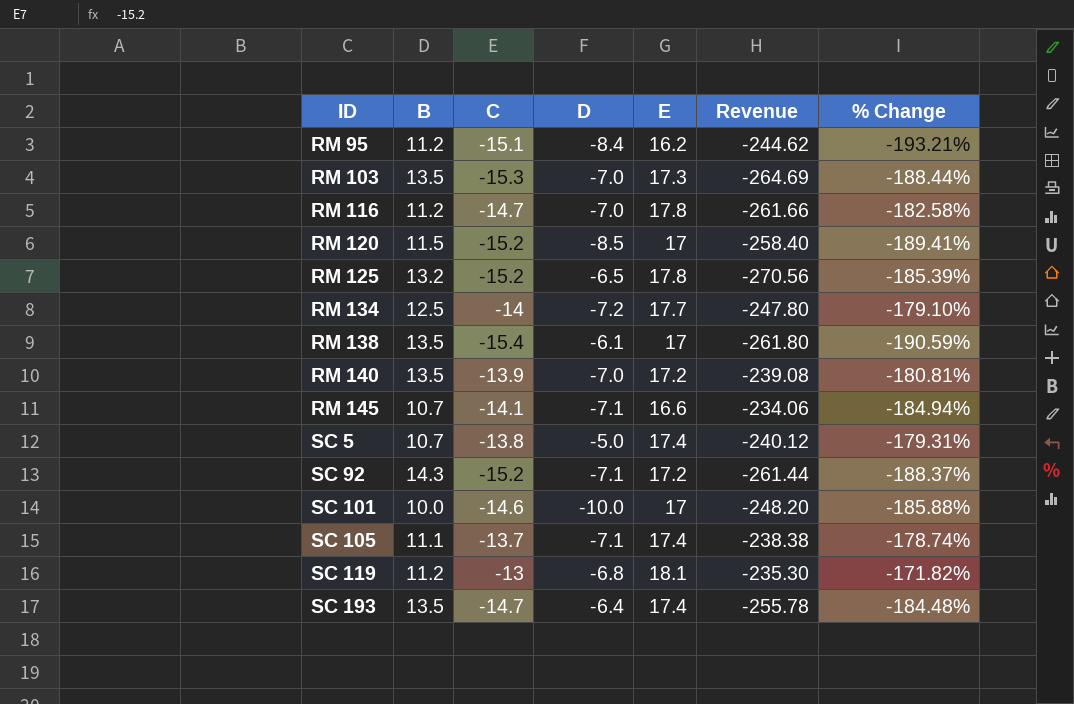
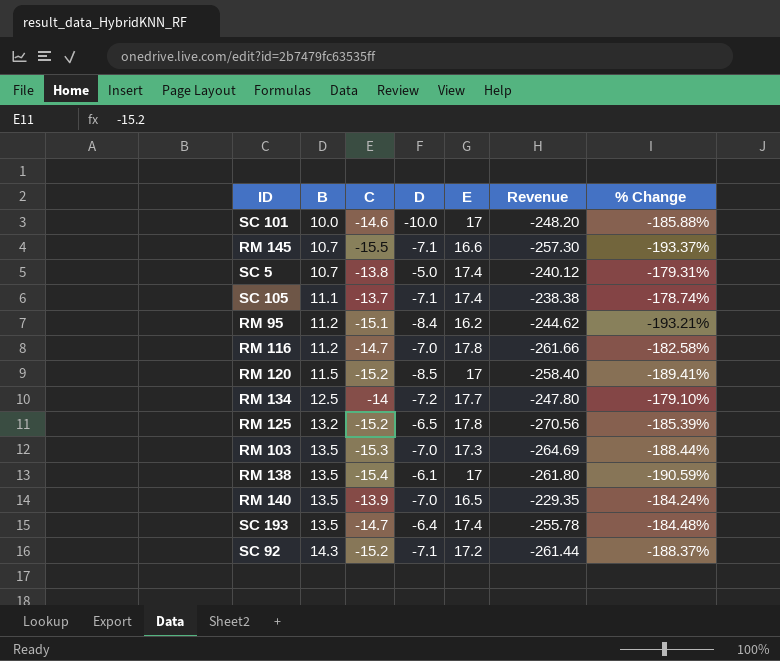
row order: ID ascending -> B ascending
row SC 119: 11.2 | -13 | -6.8 | 18.1 | -235.30 | -171.82% -> none
RM 145 | C: -14.1 -> -15.5
RM 145 | Revenue: -234.06 -> -257.30
RM 145 | % Change: -184.94% -> -193.37%
RM 140 | E: 17.2 -> 16.5
RM 140 | Revenue: -239.08 -> -229.35
RM 140 | % Change: -180.81% -> -184.24%

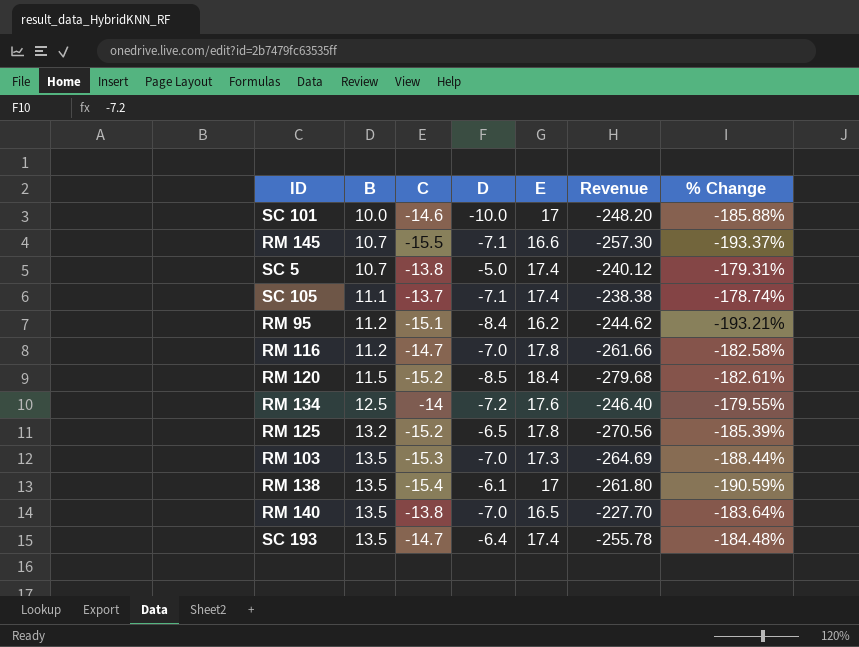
row SC 92: 14.3 | -15.2 | -7.1 | 17.2 | -261.44 | -188.37% -> none
RM 120 | E: 17 -> 18.4
RM 120 | Revenue: -258.40 -> -279.68
RM 120 | % Change: -189.41% -> -182.61%
RM 134 | E: 17.7 -> 17.6
RM 134 | Revenue: -247.80 -> -246.40
RM 134 | % Change: -179.10% -> -179.55%
RM 140 | C: -13.9 -> -13.8
RM 140 | Revenue: -229.35 -> -227.70
RM 140 | % Change: -184.24% -> -183.64%

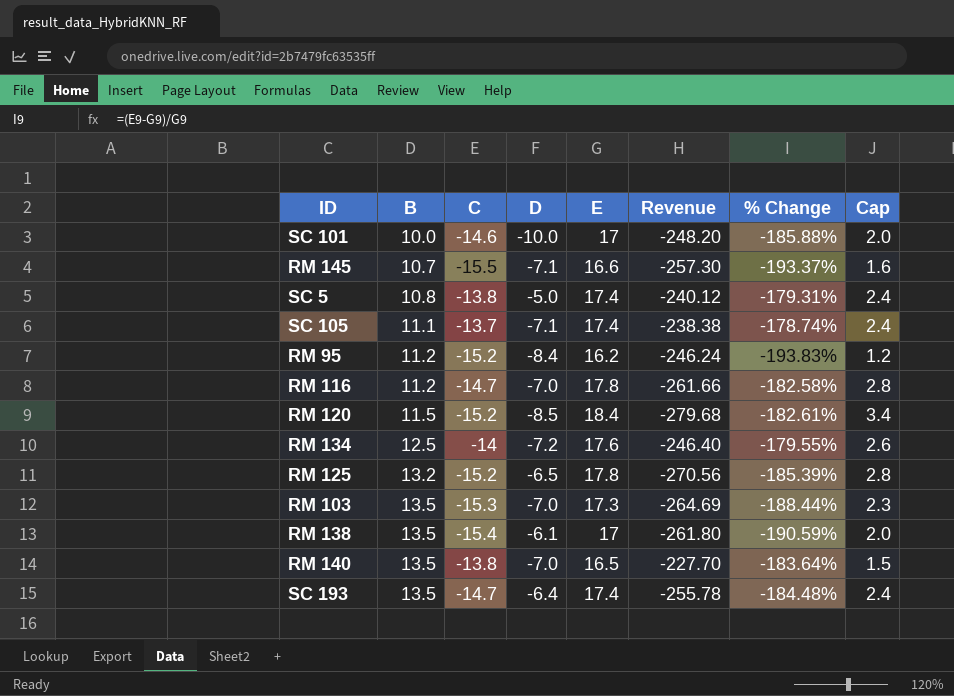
column Cap | formula: none -> [E] - 15
SC 5 | B: 10.7 -> 10.8
RM 95 | C: -15.1 -> -15.2
RM 95 | Revenue: -244.62 -> -246.24
RM 95 | % Change: -193.21% -> -193.83%

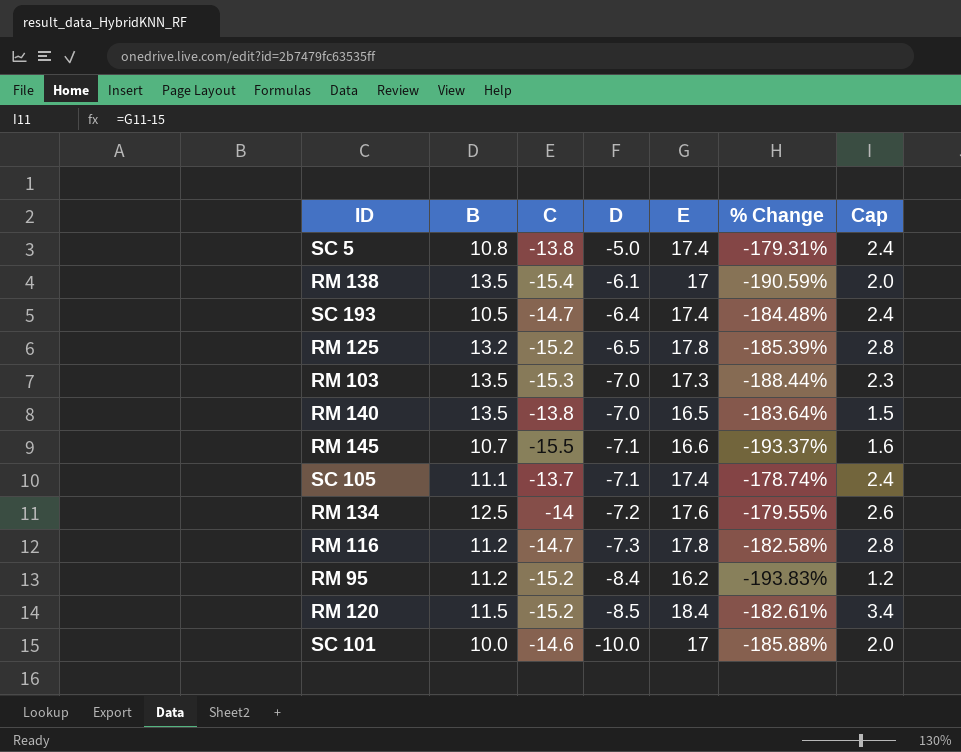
row order: B ascending -> D descending
column Revenue | formula: [C] * [E] -> none
SC 193 | B: 13.5 -> 10.5
RM 116 | D: -7.0 -> -7.3

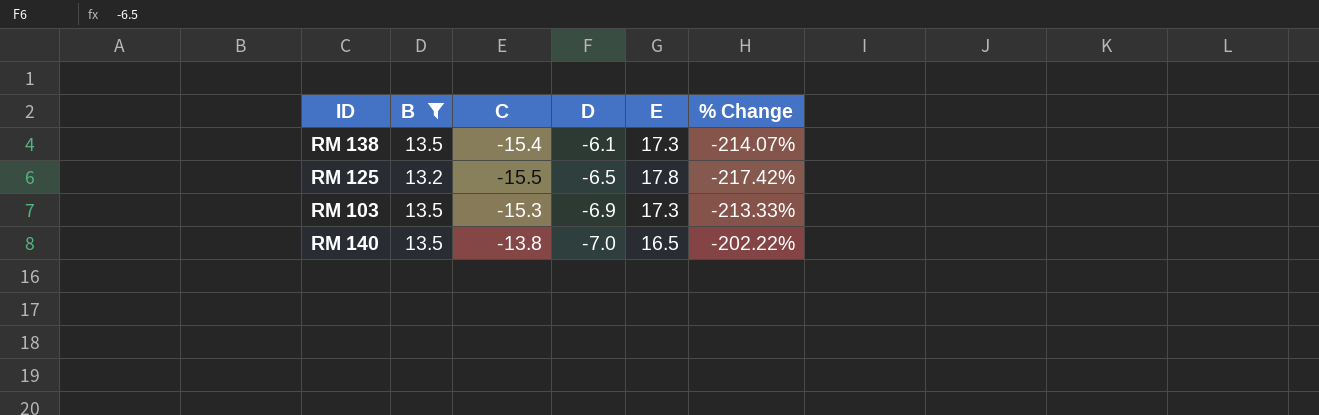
filter: none -> B >= 13.2
column Cap | formula: [E] - 15 -> none
column % Change | formula: ([C] - [E]) / [E] -> ([C] - [B]) / [B]
RM 138 | E: 17 -> 17.3
RM 125 | C: -15.2 -> -15.5
RM 103 | D: -7.0 -> -6.9

